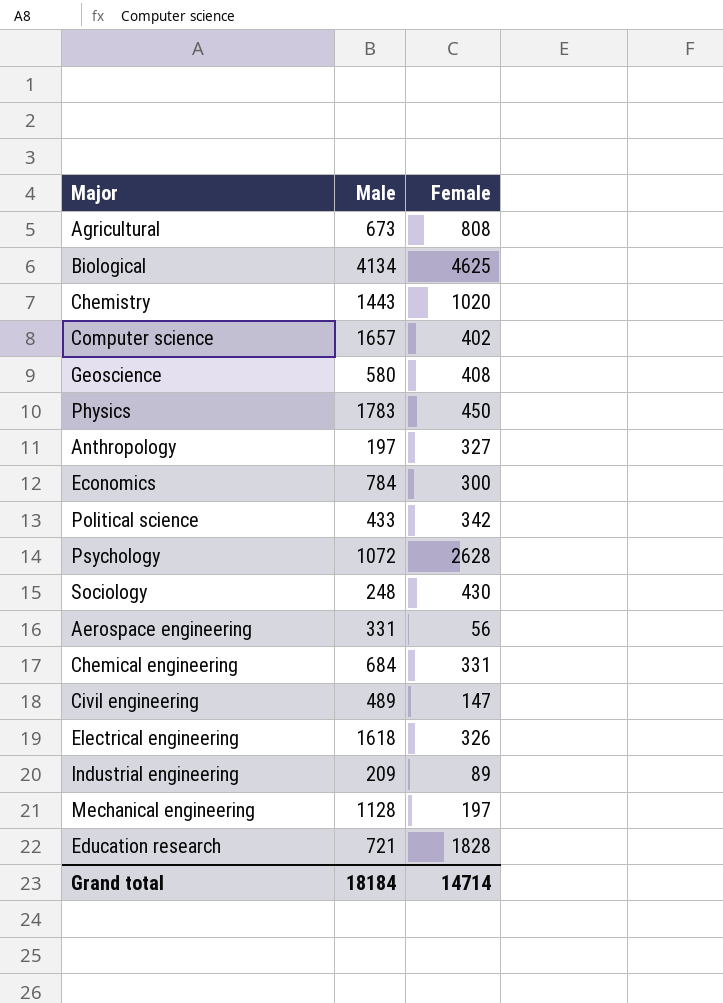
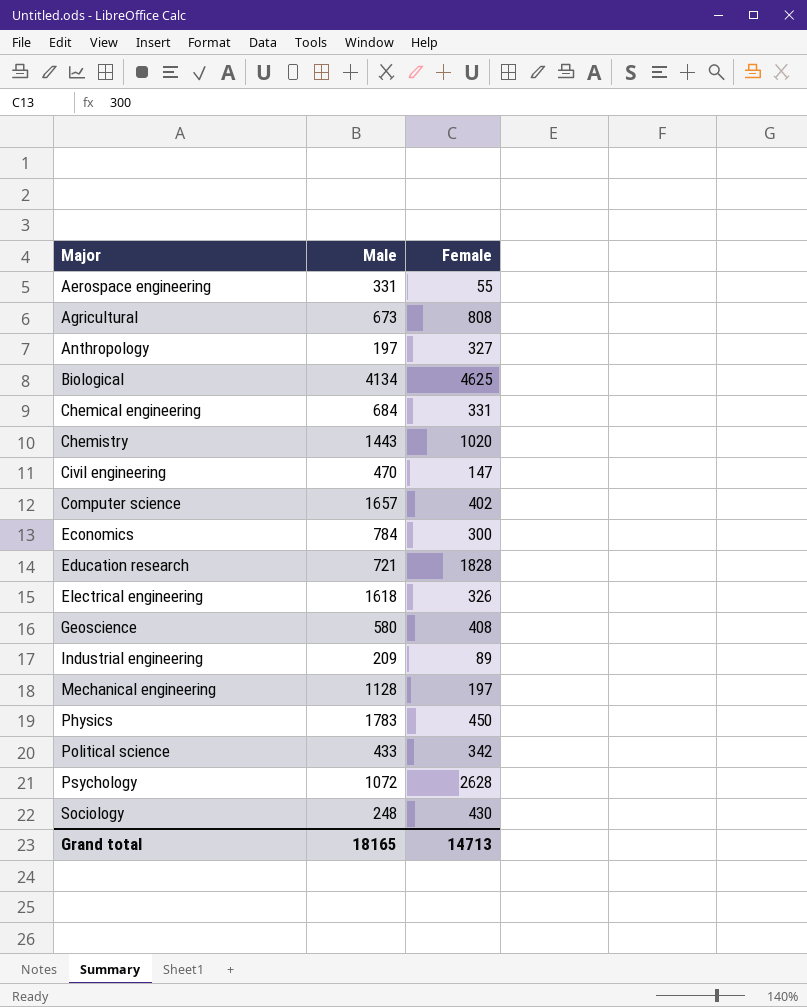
row order: none -> Major ascending
Aerospace engineering | Female: 56 -> 55
Civil engineering | Male: 489 -> 470
Grand total | Male: 18184 -> 18165
Grand total | Female: 14714 -> 14713

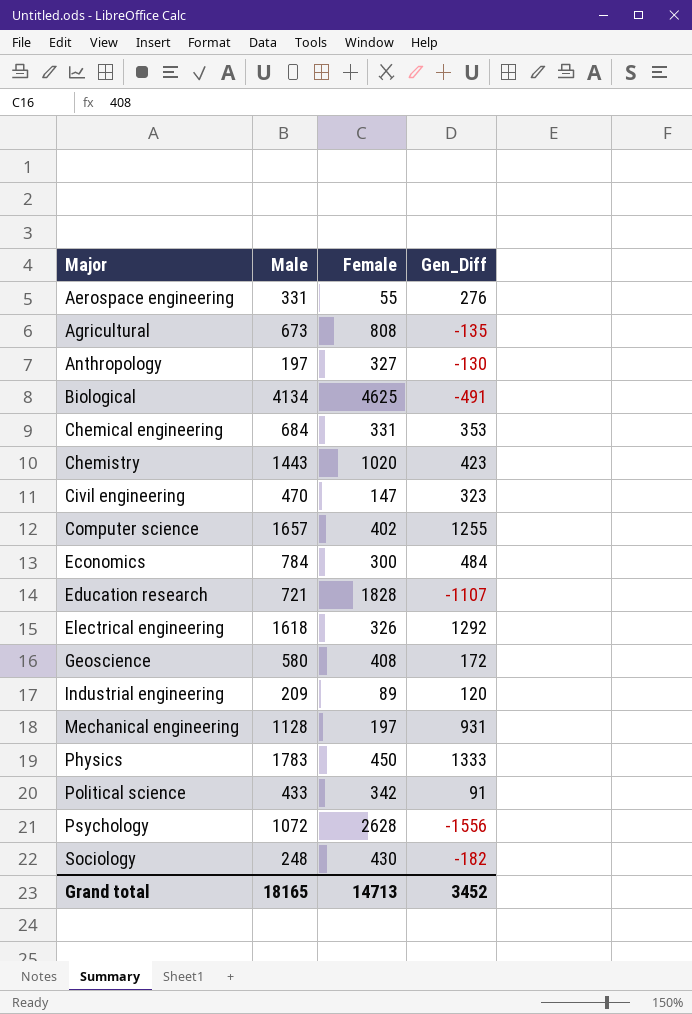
column Gen_Diff | formula: none -> [Male] - [Female]

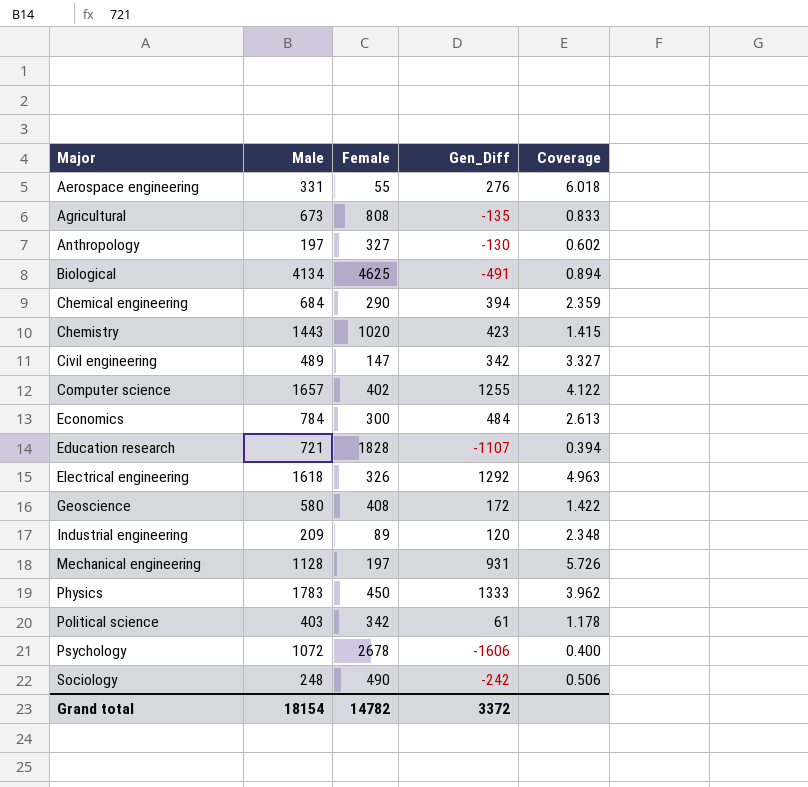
column Coverage | formula: none -> [Male] / [Female]
Chemical engineering | Female: 331 -> 290
Chemical engineering | Gen_Diff: 353 -> 394
Civil engineering | Male: 470 -> 489
Civil engineering | Gen_Diff: 323 -> 342
Political science | Male: 433 -> 403
Political science | Gen_Diff: 91 -> 61
Psychology | Female: 2628 -> 2678
Psychology | Gen_Diff: -1556 -> -1606
Sociology | Female: 430 -> 490
Sociology | Gen_Diff: -182 -> -242
Grand total | Male: 18165 -> 18154
Grand total | Female: 14713 -> 14782
Grand total | Gen_Diff: 3452 -> 3372

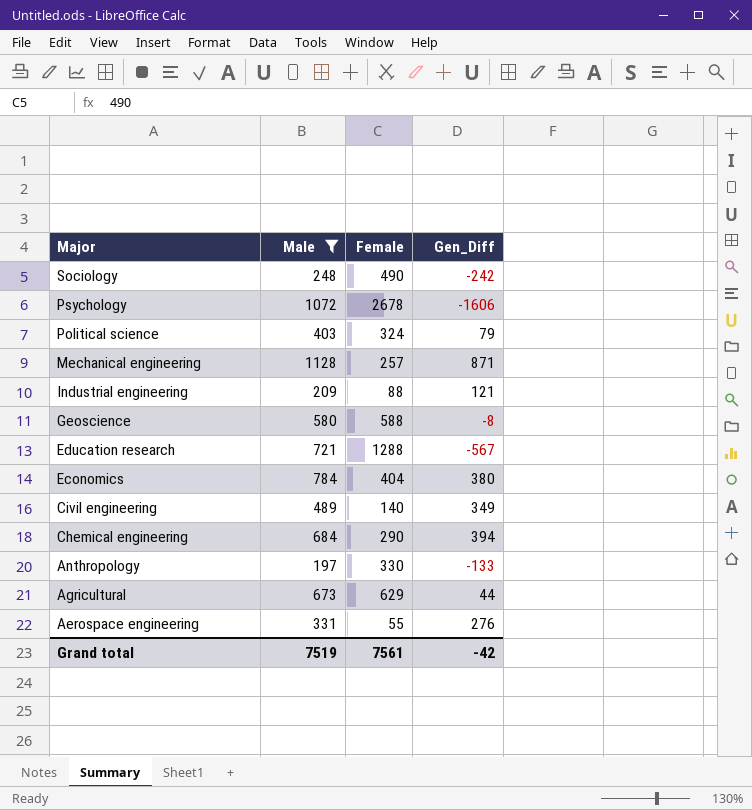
filter: none -> Male <= 1128
row order: Major ascending -> Major descending
column Coverage | formula: [Male] / [Female] -> none
Political science | Female: 342 -> 324
Political science | Gen_Diff: 61 -> 79
Mechanical engineering | Female: 197 -> 257
Mechanical engineering | Gen_Diff: 931 -> 871
Industrial engineering | Female: 89 -> 88
Industrial engineering | Gen_Diff: 120 -> 121
Geoscience | Female: 408 -> 588
Geoscience | Gen_Diff: 172 -> -8
Education research | Female: 1828 -> 1288
Education research | Gen_Diff: -1107 -> -567
Economics | Female: 300 -> 404
Economics | Gen_Diff: 484 -> 380
Civil engineering | Female: 147 -> 140
Civil engineering | Gen_Diff: 342 -> 349
Anthropology | Female: 327 -> 330
Anthropology | Gen_Diff: -130 -> -133
Agricultural | Female: 808 -> 629
Agricultural | Gen_Diff: -135 -> 44
Grand total | Male: 18154 -> 7519
Grand total | Female: 14782 -> 7561
Grand total | Gen_Diff: 3372 -> -42

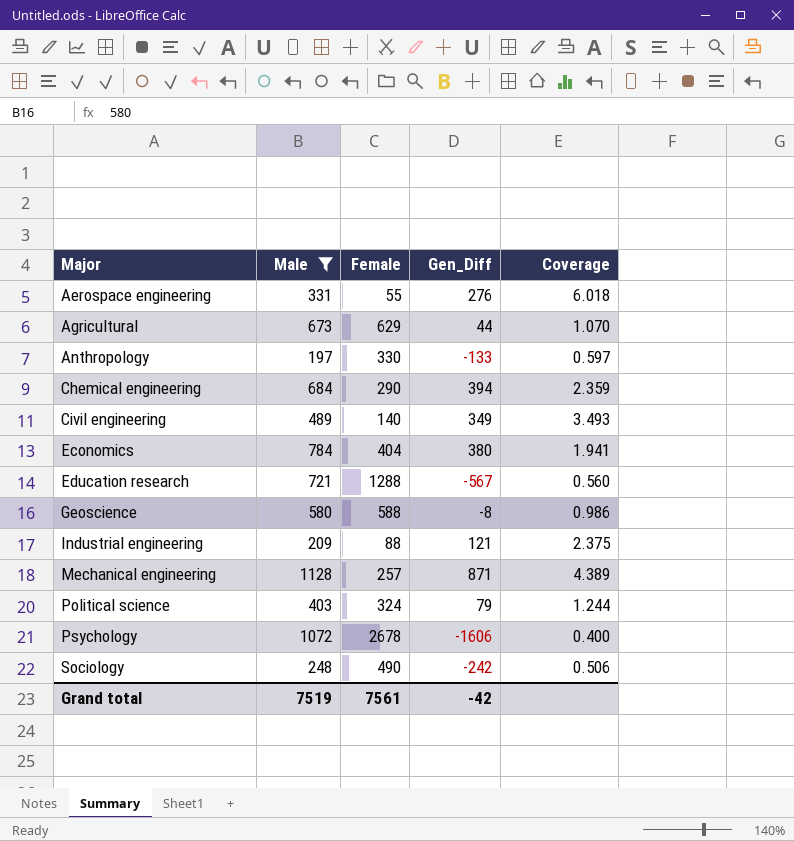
row order: Major descending -> Major ascending
column Coverage | formula: none -> [Male] / [Female]

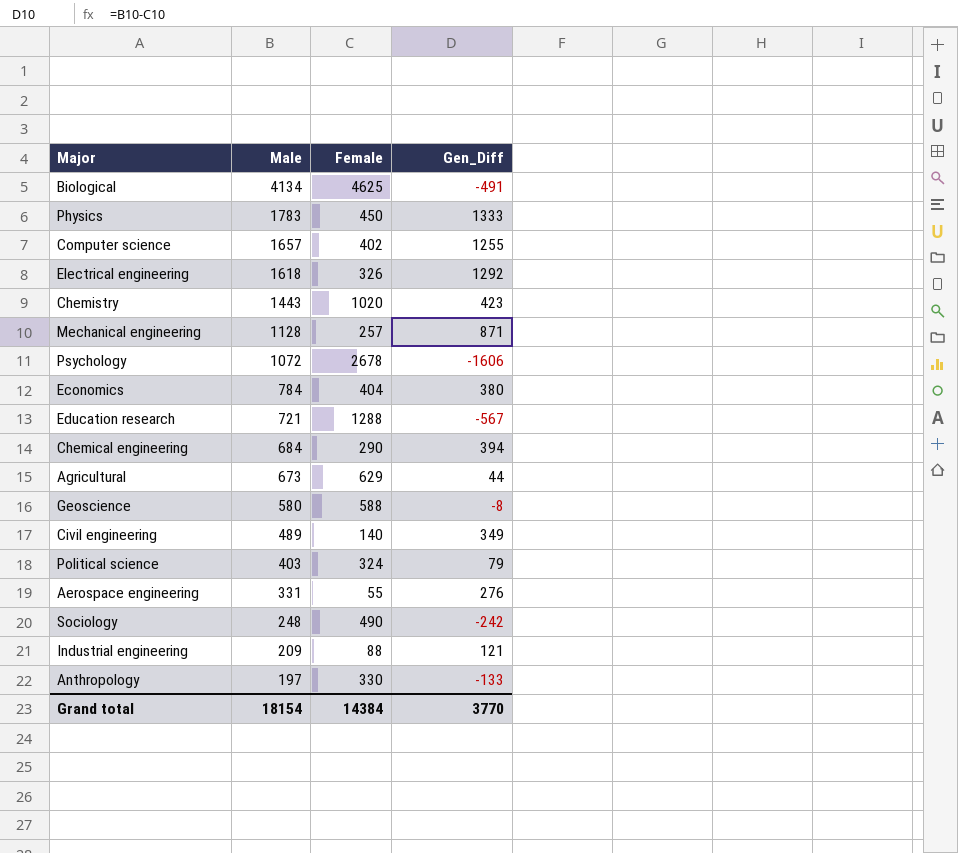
filter: Male <= 1128 -> none
row order: Major ascending -> Male descending
column Coverage | formula: [Male] / [Female] -> none
Grand total | Male: 7519 -> 18154
Grand total | Female: 7561 -> 14384
Grand total | Gen_Diff: -42 -> 3770

